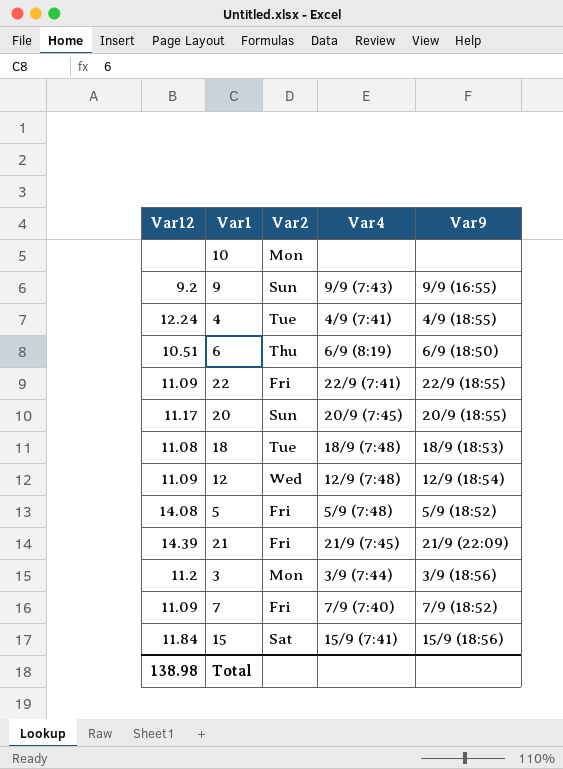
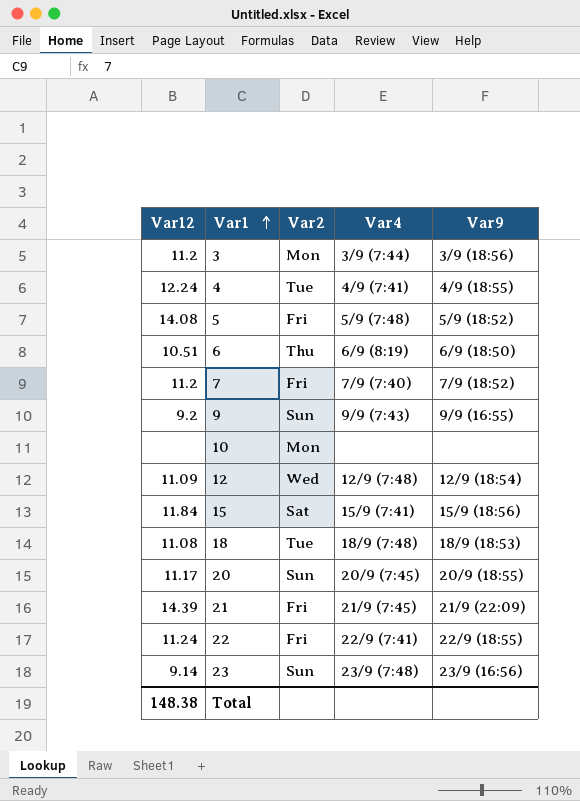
row order: none -> Var1 ascending
7 | Var12: 11.09 -> 11.2
22 | Var12: 11.09 -> 11.24
row 23: none -> 9.14 | Sun | 23/9 (7:48) | 23/9 (16:56)
Total | Var12: 138.98 -> 148.38

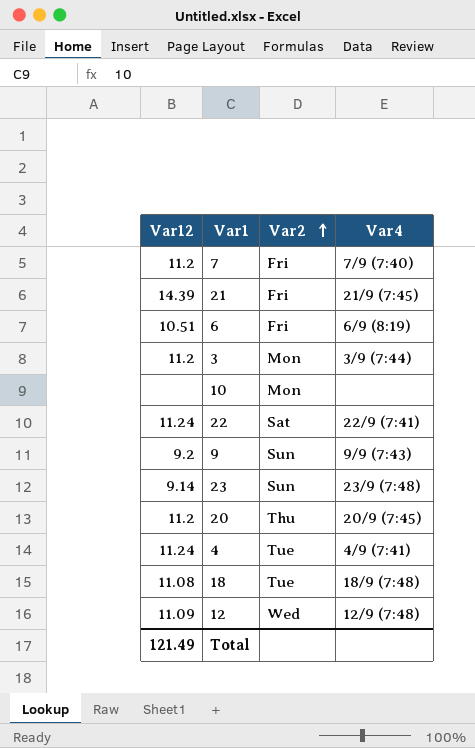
row order: Var1 ascending -> Var2 ascending
column Var9 | position: 5 -> none
row 5: 14.08 | Fri | 5/9 (7:48) | 5/9 (18:52) -> none
row 15: 11.84 | Sat | 15/9 (7:41) | 15/9 (18:56) -> none
6 | Var2: Thu -> Fri
22 | Var2: Fri -> Sat
20 | Var12: 11.17 -> 11.2
20 | Var2: Sun -> Thu
4 | Var12: 12.24 -> 11.24
Total | Var12: 148.38 -> 121.49

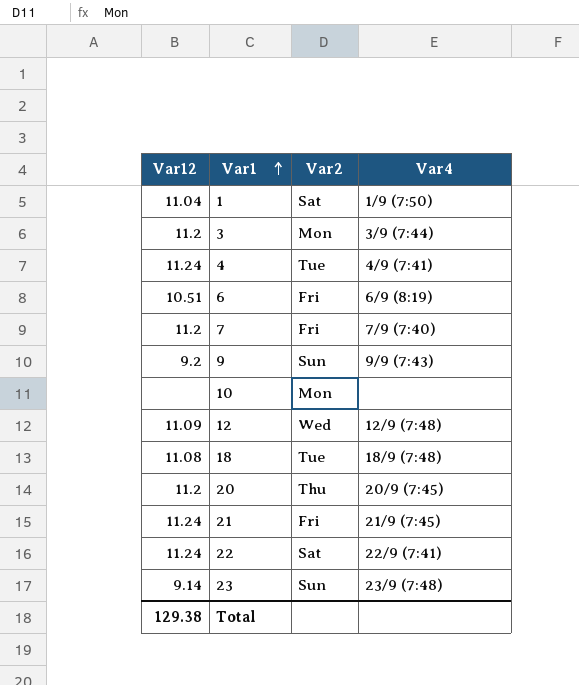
row order: Var2 ascending -> Var1 ascending
row 1: none -> 11.04 | Sat | 1/9 (7:50)
21 | Var12: 14.39 -> 11.24
Total | Var12: 121.49 -> 129.38

